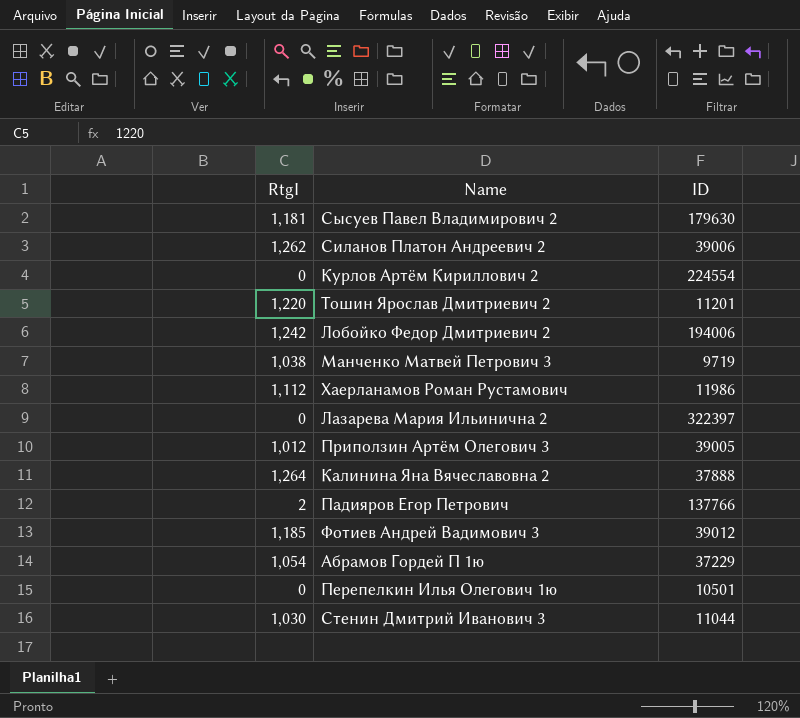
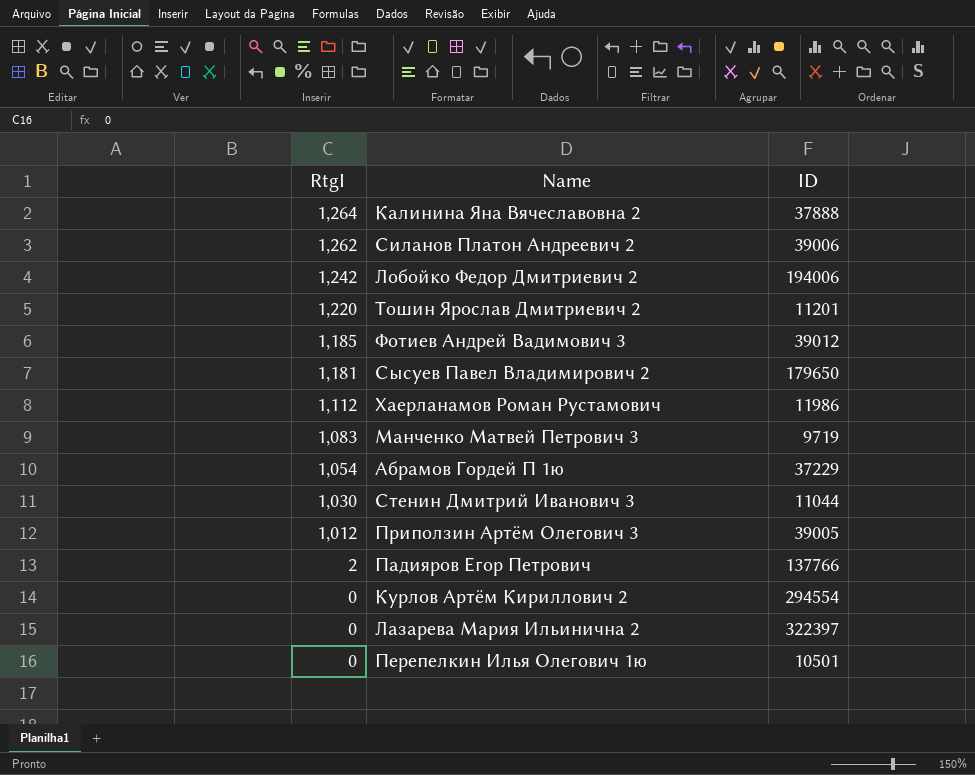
row order: none -> RtgI descending
Сысуев Павел Владимирович 2 | ID: 179630 -> 179650
Манченко Матвей Петрович 3 | RtgI: 1,038 -> 1,083
Курлов Артём Кириллович 2 | ID: 224554 -> 294554

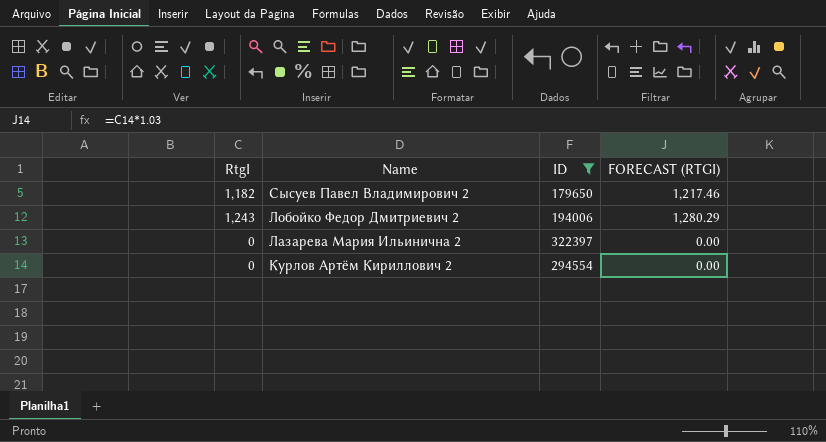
filter: none -> ID >= 179650
row order: RtgI descending -> Name descending
column FORECAST (RTGI) | formula: none -> [RtgI] * 1.03
Сысуев Павел Владимирович 2 | RtgI: 1,181 -> 1,182
Лобойко Федор Дмитриевич 2 | RtgI: 1,242 -> 1,243

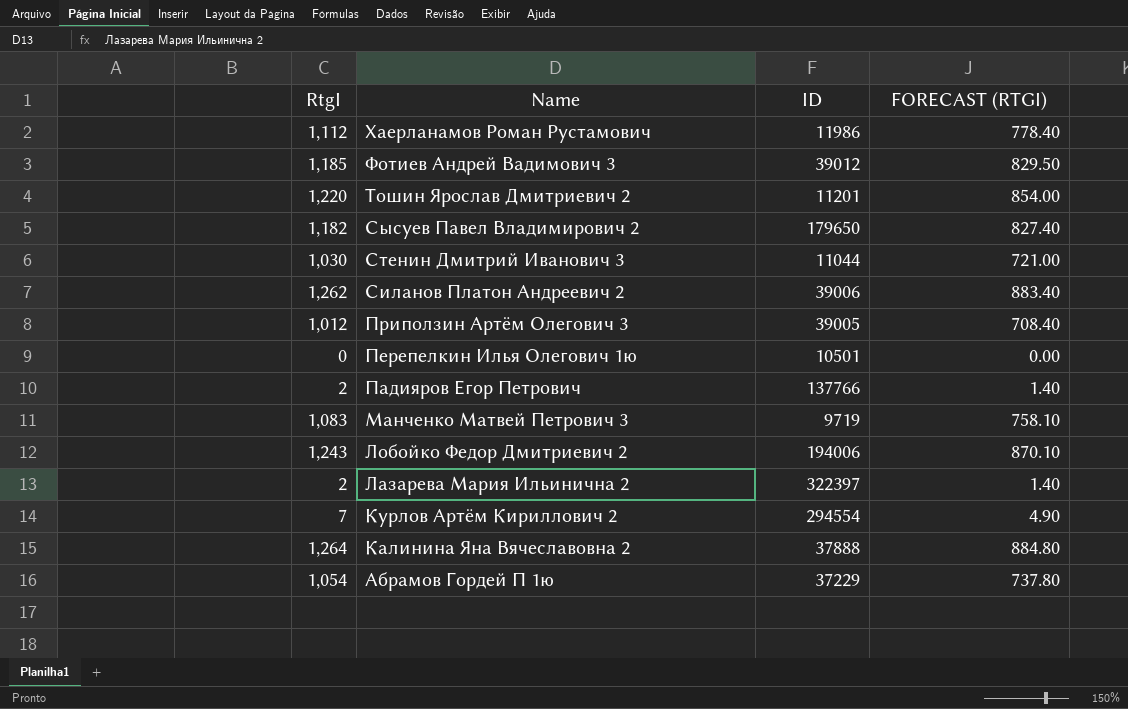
filter: ID >= 179650 -> none
column FORECAST (RTGI) | formula: [RtgI] * 1.03 -> [RtgI] * 0.7
Лазарева Мария Ильинична 2 | RtgI: 0 -> 2
Курлов Артём Кириллович 2 | RtgI: 0 -> 7

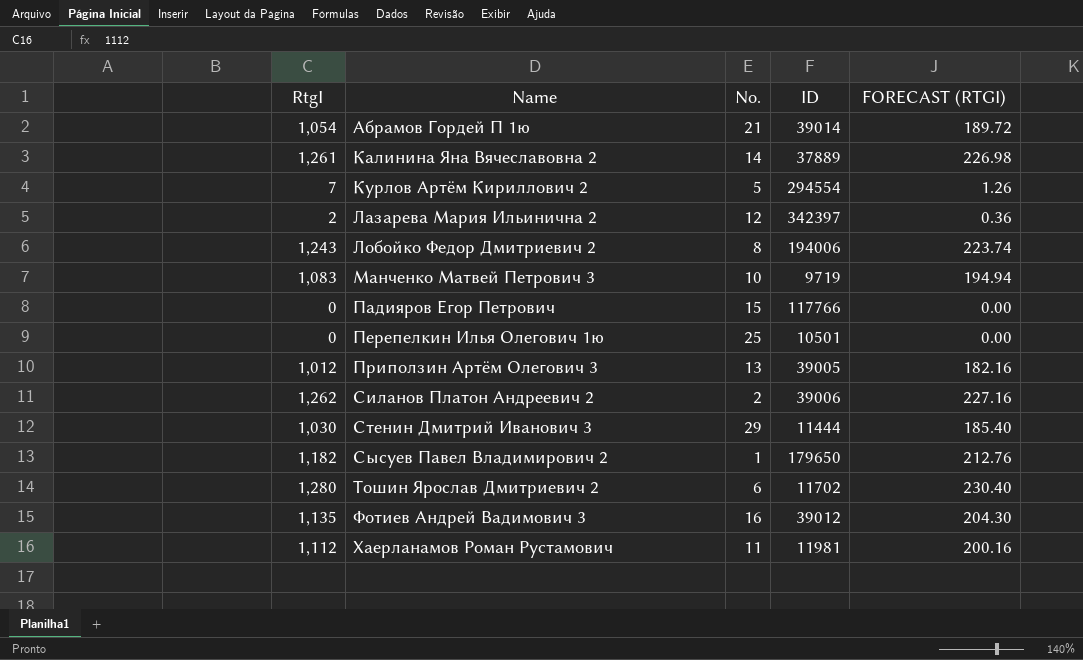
row order: Name descending -> Name ascending
column No. | position: none -> 3
column FORECAST (RTGI) | formula: [RtgI] * 0.7 -> [RtgI] * 0.18
Абрамов Гордей П 1ю | ID: 37229 -> 39014
Калинина Яна Вячеславовна 2 | RtgI: 1,264 -> 1,261
Калинина Яна Вячеславовна 2 | ID: 37888 -> 37889
Лазарева Мария Ильинична 2 | ID: 322397 -> 342397
Падияров Егор Петрович | RtgI: 2 -> 0
Падияров Егор Петрович | ID: 137766 -> 117766
Стенин Дмитрий Иванович 3 | ID: 11044 -> 11444
Тошин Ярослав Дмитриевич 2 | RtgI: 1,220 -> 1,280
Тошин Ярослав Дмитриевич 2 | ID: 11201 -> 11702
Фотиев Андрей Вадимович 3 | RtgI: 1,185 -> 1,135
Хаерланамов Роман Рустамович | ID: 11986 -> 11981

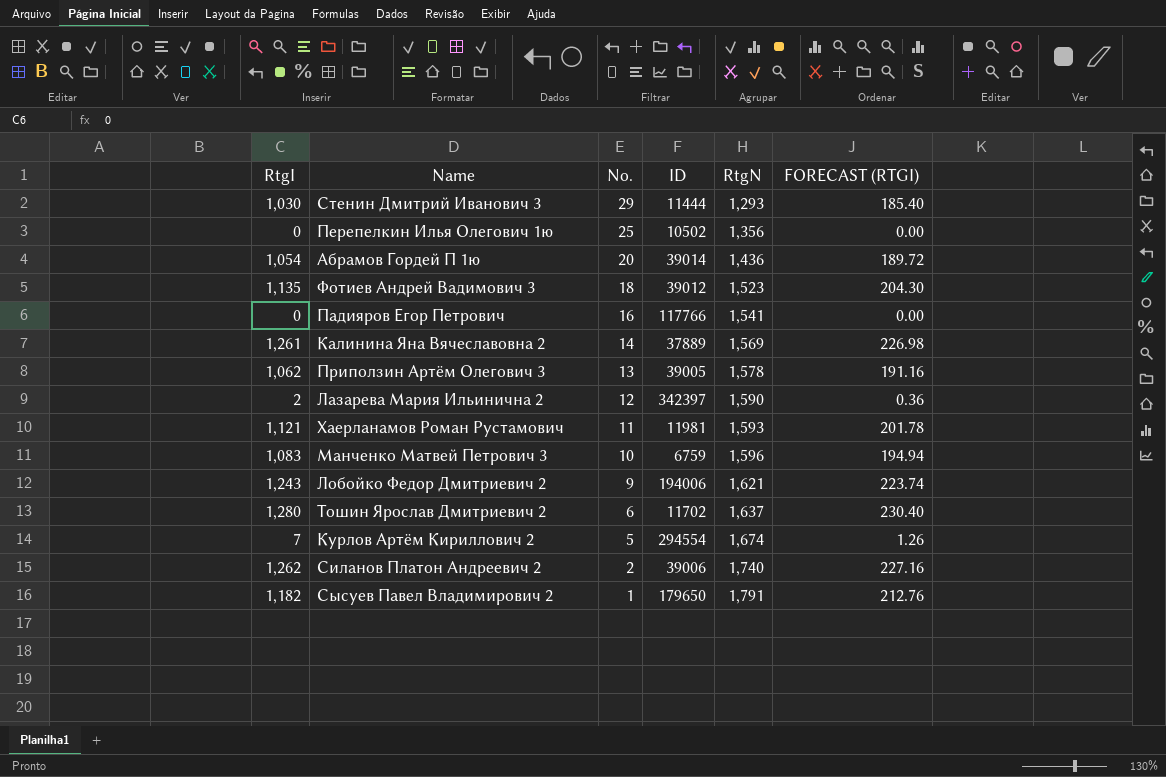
row order: Name ascending -> No. descending
column RtgN | position: none -> 5
Перепелкин Илья Олегович 1ю | ID: 10501 -> 10502
Абрамов Гордей П 1ю | No.: 21 -> 20
Фотиев Андрей Вадимович 3 | No.: 16 -> 18
Падияров Егор Петрович | No.: 15 -> 16
Приползин Артём Олегович 3 | RtgI: 1,012 -> 1,062
Приползин Артём Олегович 3 | FORECAST (RTGI): 182.16 -> 191.16
Хаерланамов Роман Рустамович | RtgI: 1,112 -> 1,121
Хаерланамов Роман Рустамович | FORECAST (RTGI): 200.16 -> 201.78
Манченко Матвей Петрович 3 | ID: 9719 -> 6759
Лобойко Федор Дмитриевич 2 | No.: 8 -> 9

